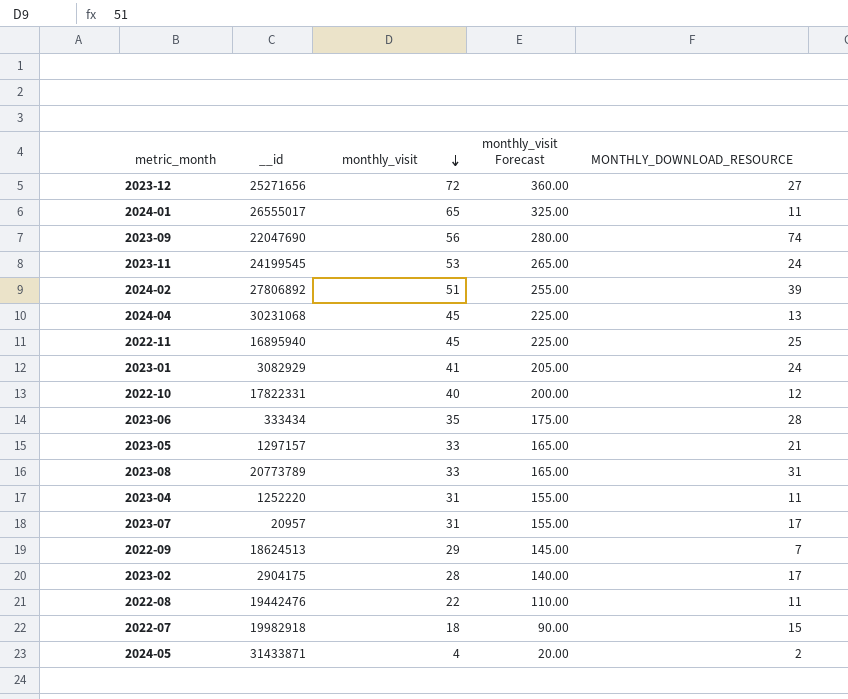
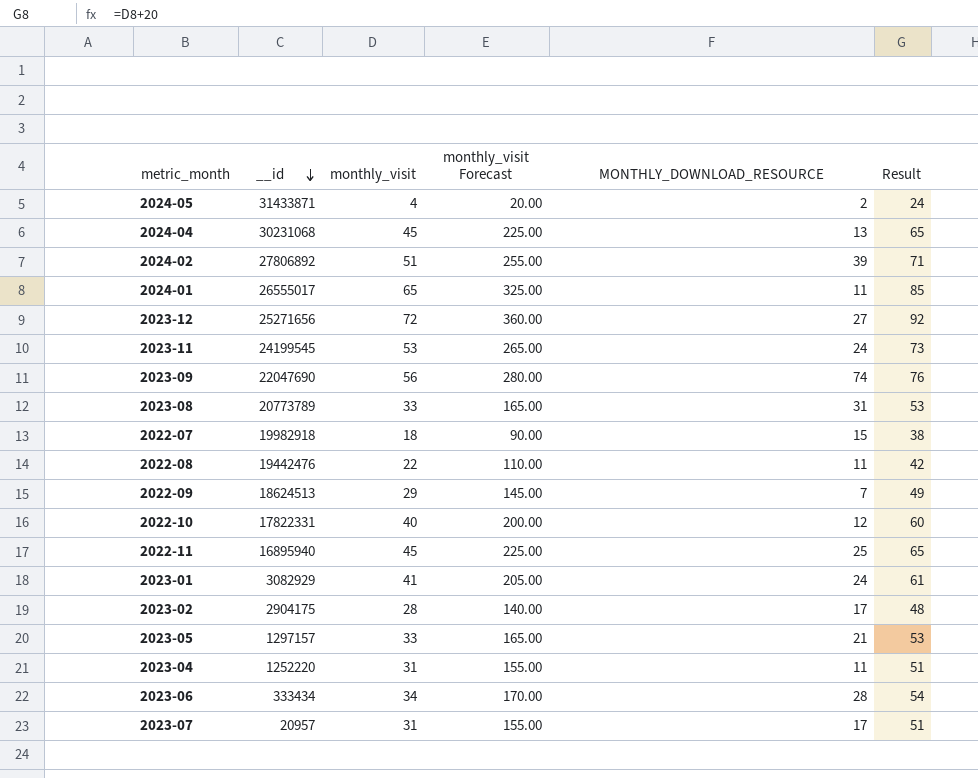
row order: monthly_visit descending -> __id descending
column Result | formula: none -> [monthly_visit] + 20
2023-06 | monthly_visit: 35 -> 34
2023-06 | monthly_visit Forecast: 175.00 -> 170.00

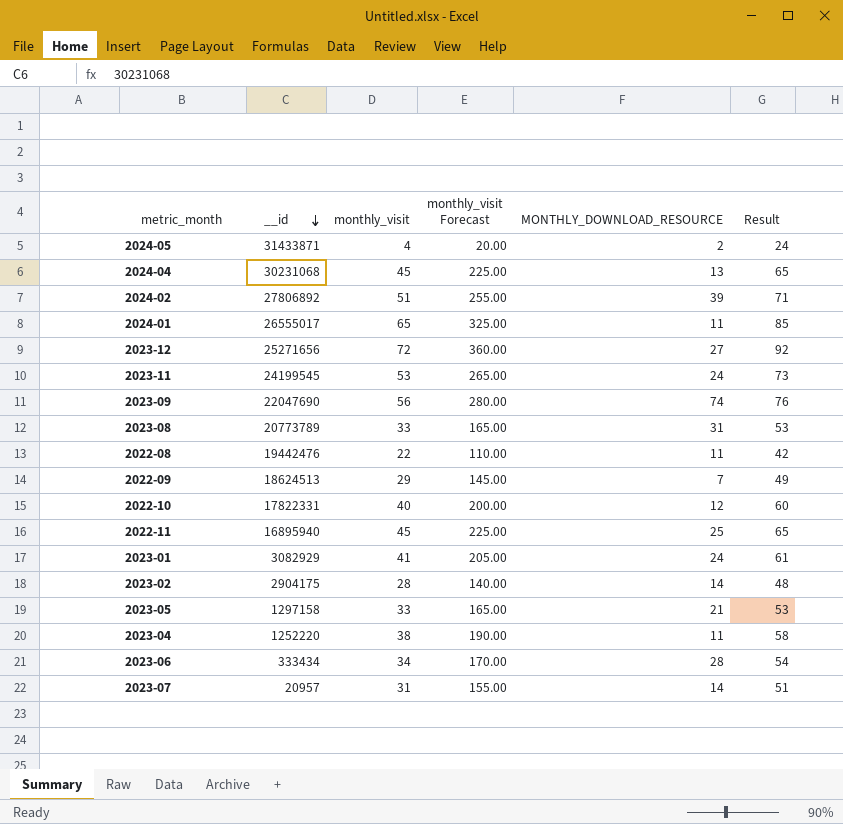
row 2022-07: 19982918 | 18 | 90.00 | 15 | 38 -> none
2023-02 | MONTHLY_DOWNLOAD_RESOURCE: 17 -> 14
2023-05 | __id: 1297157 -> 1297158
2023-04 | monthly_visit: 31 -> 38
2023-04 | monthly_visit Forecast: 155.00 -> 190.00
2023-04 | Result: 51 -> 58
2023-07 | MONTHLY_DOWNLOAD_RESOURCE: 17 -> 14

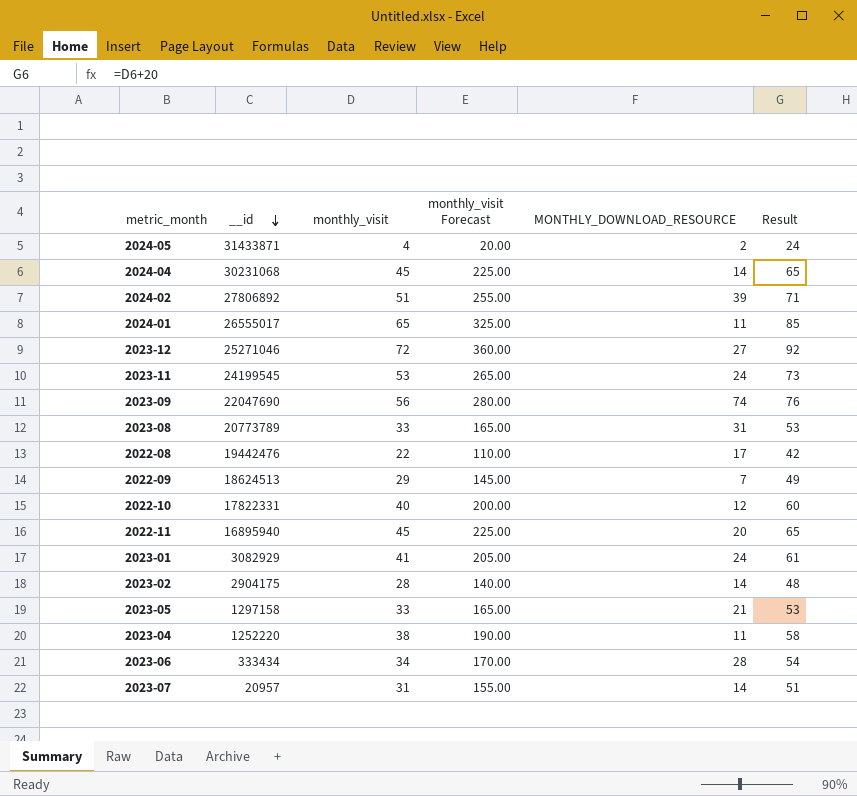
2024-04 | MONTHLY_DOWNLOAD_RESOURCE: 13 -> 14
2023-12 | __id: 25271656 -> 25271046
2022-08 | MONTHLY_DOWNLOAD_RESOURCE: 11 -> 17
2022-11 | MONTHLY_DOWNLOAD_RESOURCE: 25 -> 20

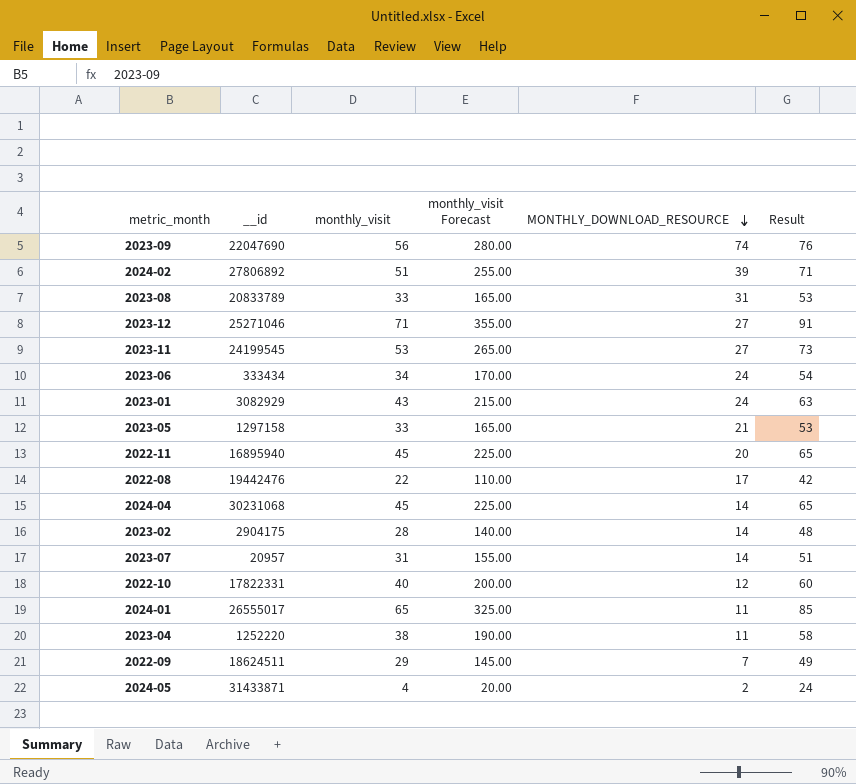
row order: __id descending -> MONTHLY_DOWNLOAD_RESOURCE descending
2023-08 | __id: 20773789 -> 20833789
2023-12 | monthly_visit: 72 -> 71
2023-12 | monthly_visit Forecast: 360.00 -> 355.00
2023-12 | Result: 92 -> 91
2023-11 | MONTHLY_DOWNLOAD_RESOURCE: 24 -> 27
2023-06 | MONTHLY_DOWNLOAD_RESOURCE: 28 -> 24
2023-01 | monthly_visit: 41 -> 43
2023-01 | monthly_visit Forecast: 205.00 -> 215.00
2023-01 | Result: 61 -> 63
2022-09 | __id: 18624513 -> 18624511

